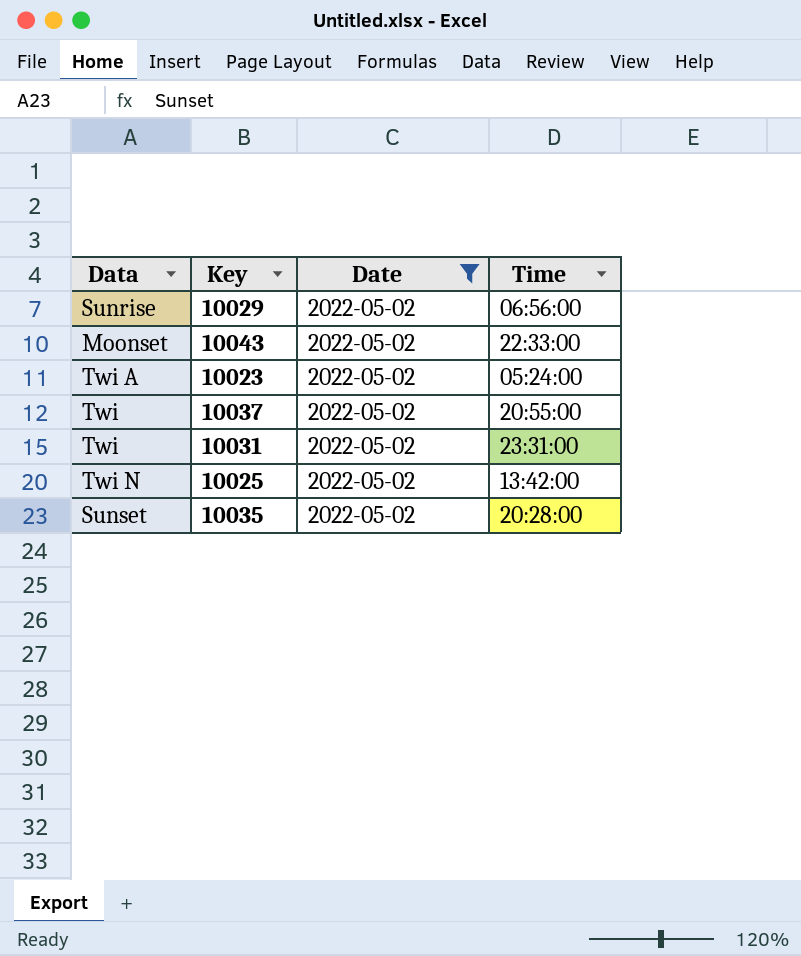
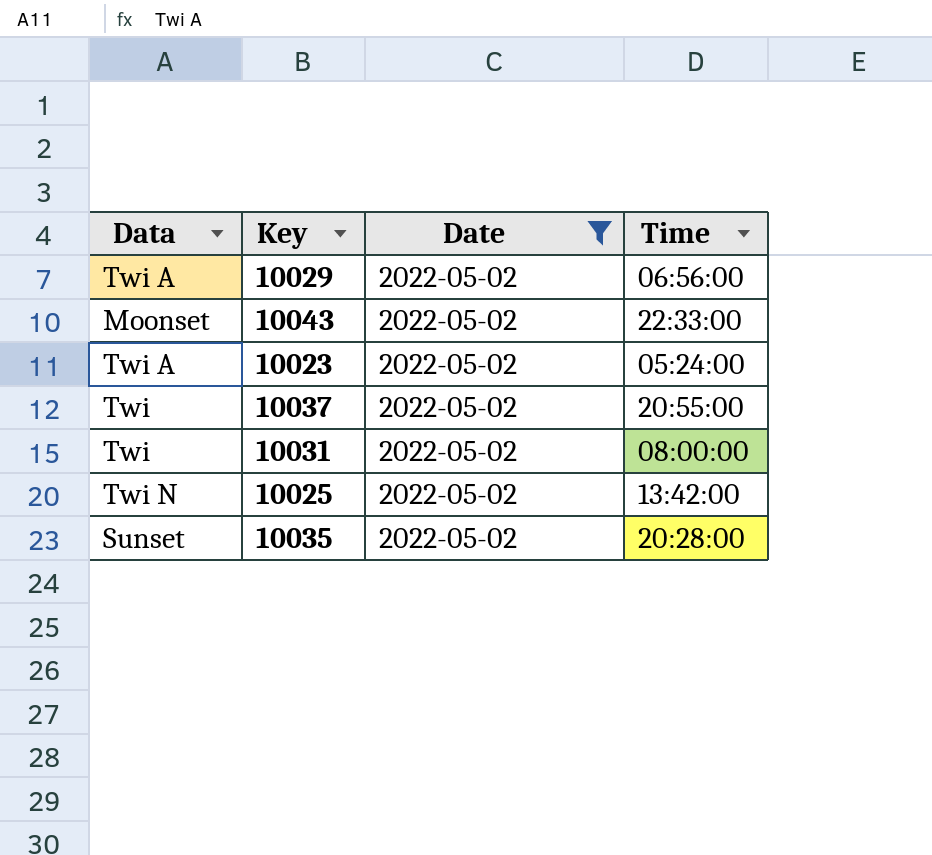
10029 | Data: Sunrise -> Twi A
10031 | Time: 23:31:00 -> 08:00:00

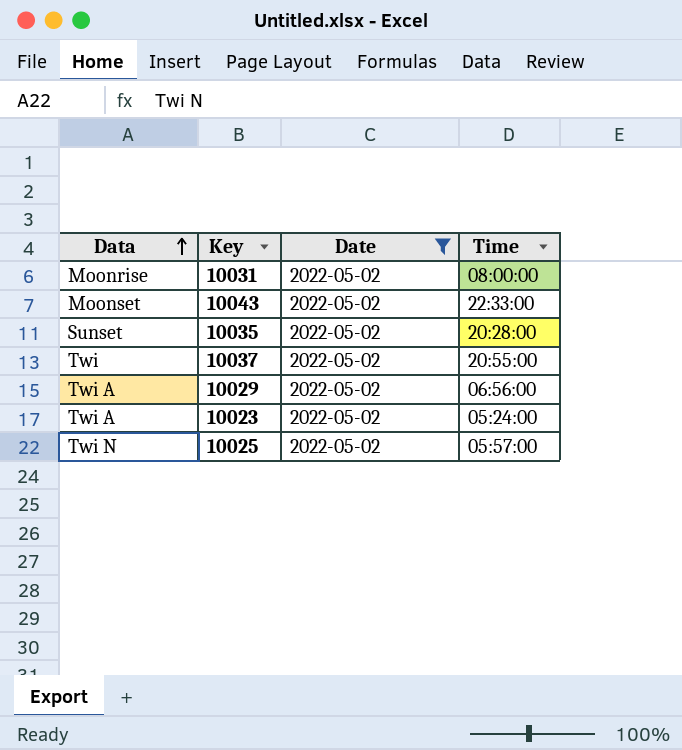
row order: none -> Data ascending
10031 | Data: Twi -> Moonrise
10025 | Time: 13:42:00 -> 05:57:00

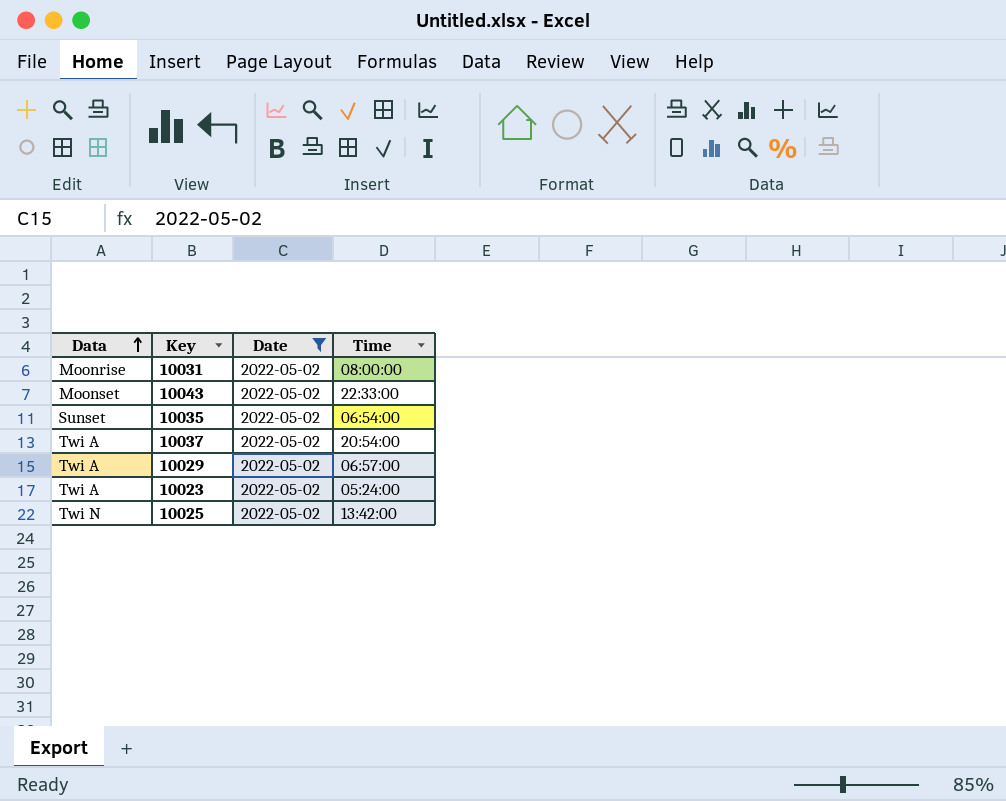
10035 | Time: 20:28:00 -> 06:54:00
10037 | Data: Twi -> Twi A
10037 | Time: 20:55:00 -> 20:54:00
10029 | Time: 06:56:00 -> 06:57:00
10025 | Time: 05:57:00 -> 13:42:00

